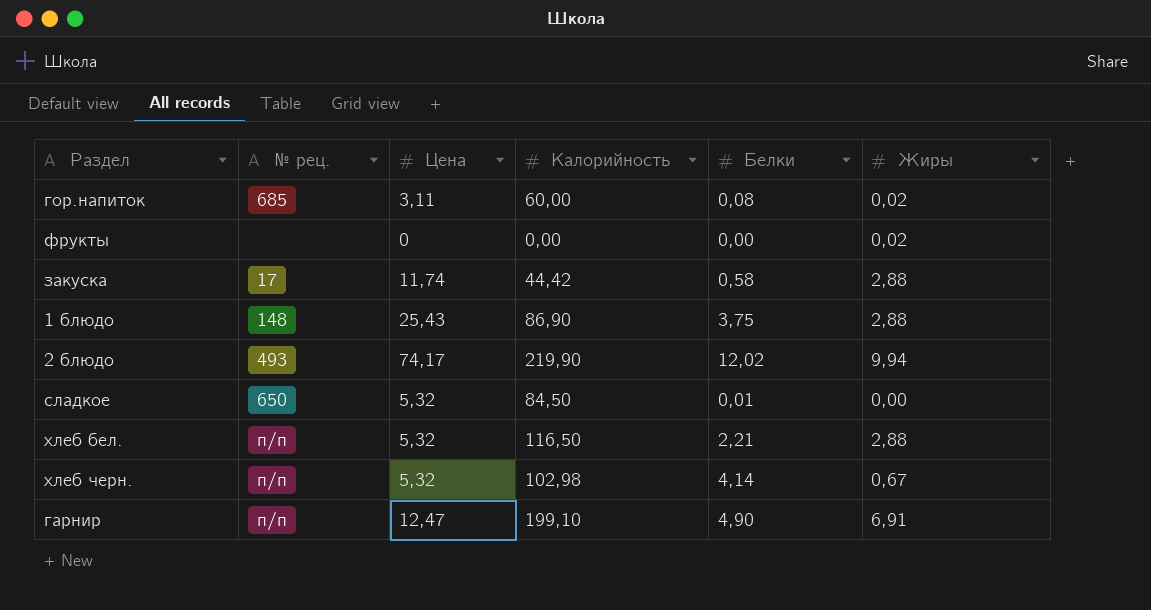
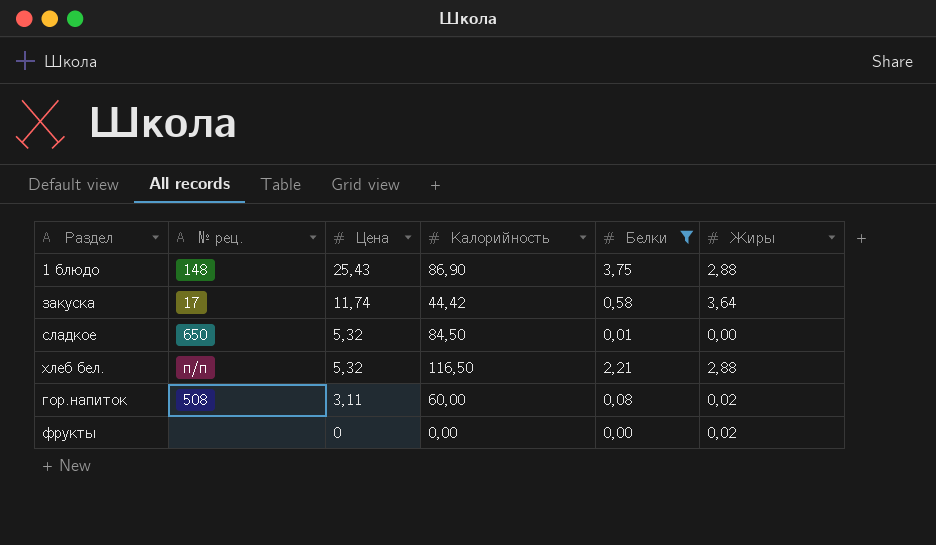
filter: none -> Белки <= 3,75
row order: none -> Цена descending
закуска | Жиры: 2,88 -> 3,64
гор.напиток | № рец.: 685 -> 508

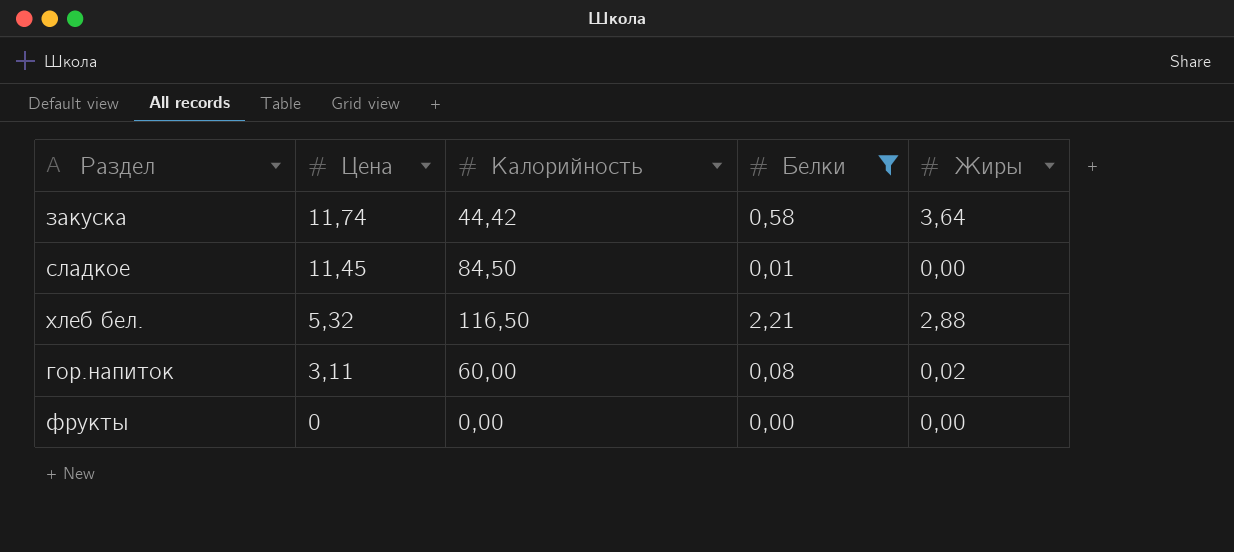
column № рец. | position: 2 -> none
row 1 блюдо: 148 | 25,43 | 86,90 | 3,75 | 2,88 -> none
сладкое | Цена: 5,32 -> 11,45
фрукты | Жиры: 0,02 -> 0,00

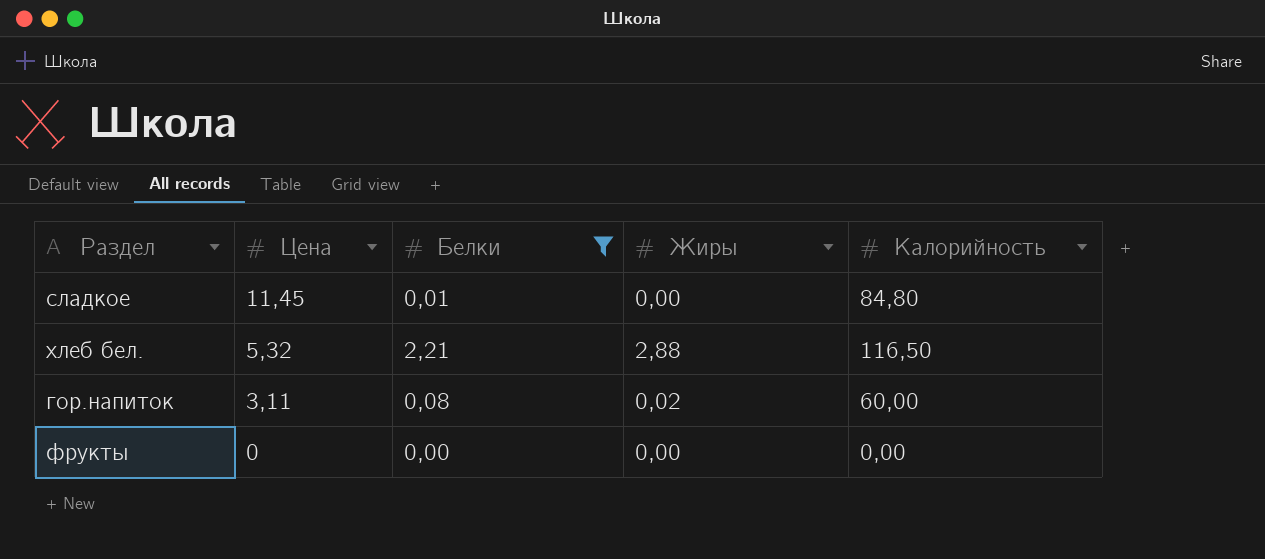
column Калорийность | position: 3 -> 5
row закуска: 11,74 | 44,42 | 0,58 | 3,64 -> none
сладкое | Калорийность: 84,50 -> 84,80

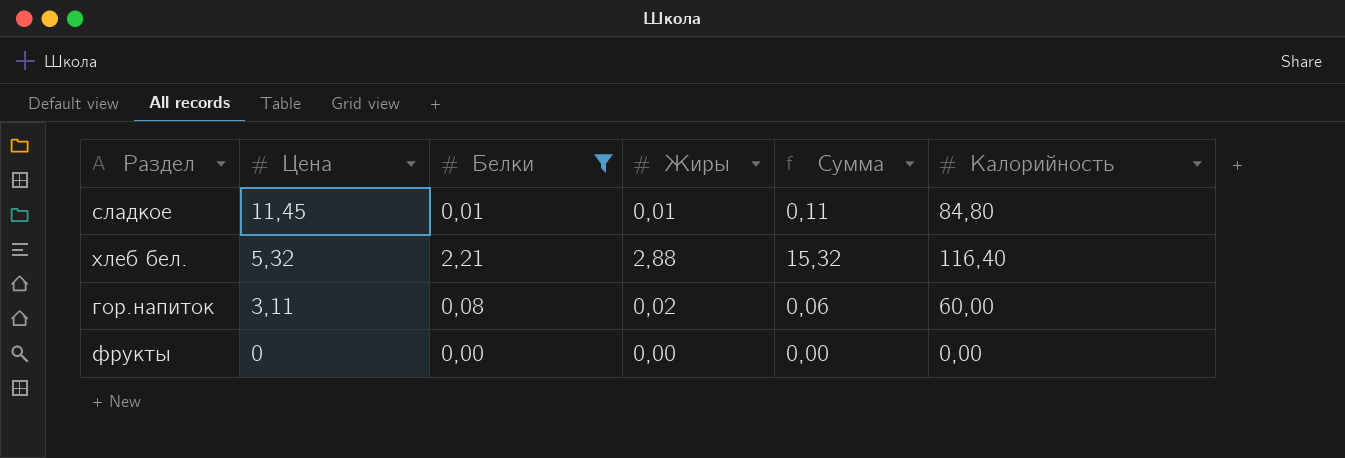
column Сумма | formula: none -> [Цена] * [Жиры]
сладкое | Жиры: 0,00 -> 0,01
хлеб бел. | Калорийность: 116,50 -> 116,40

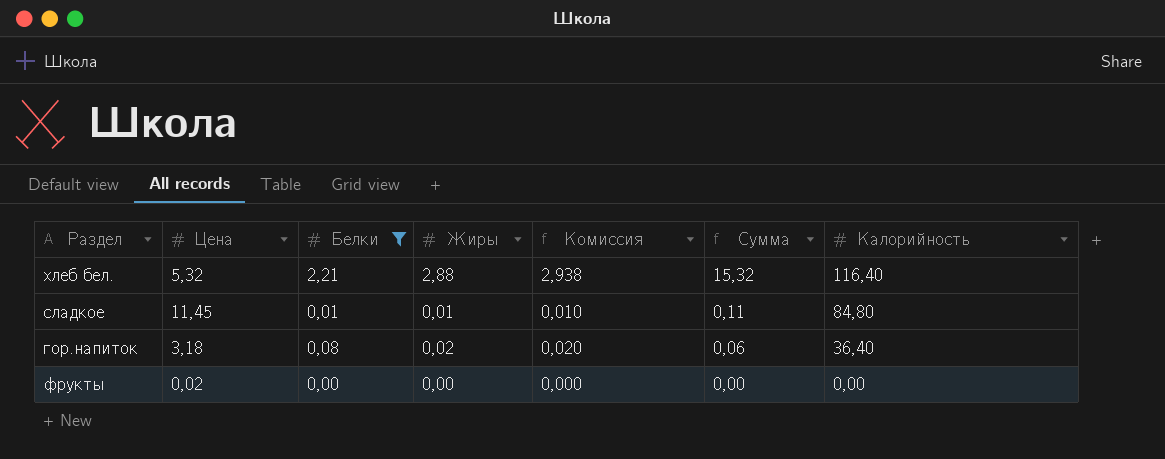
row order: Цена descending -> Сумма descending
column Комиссия | formula: none -> [Жиры] * 1,02
гор.напиток | Цена: 3,11 -> 3,18
гор.напиток | Калорийность: 60,00 -> 36,40
фрукты | Цена: 0 -> 0,02

